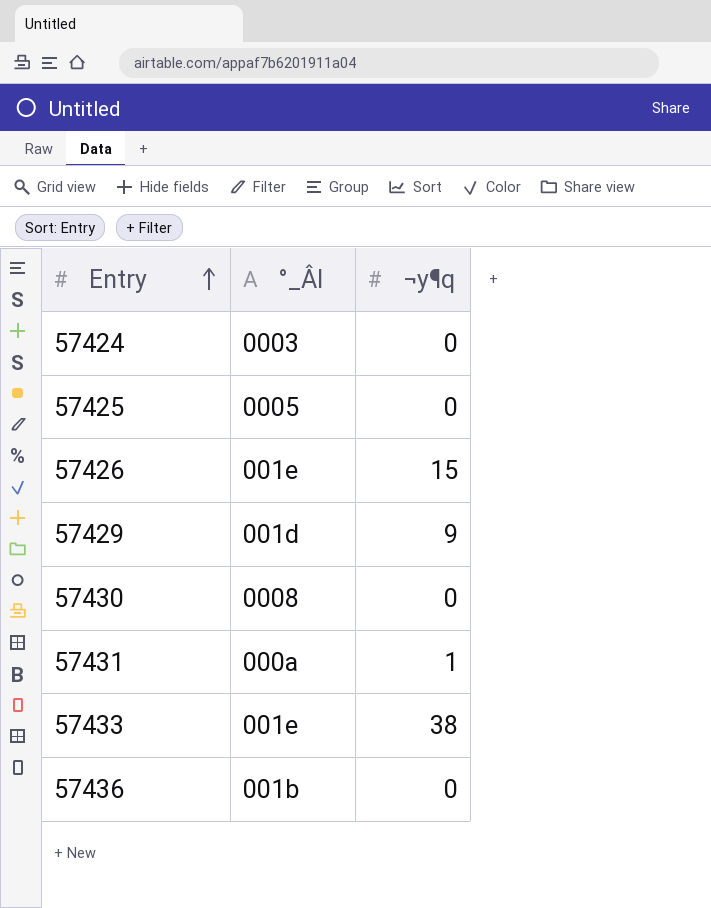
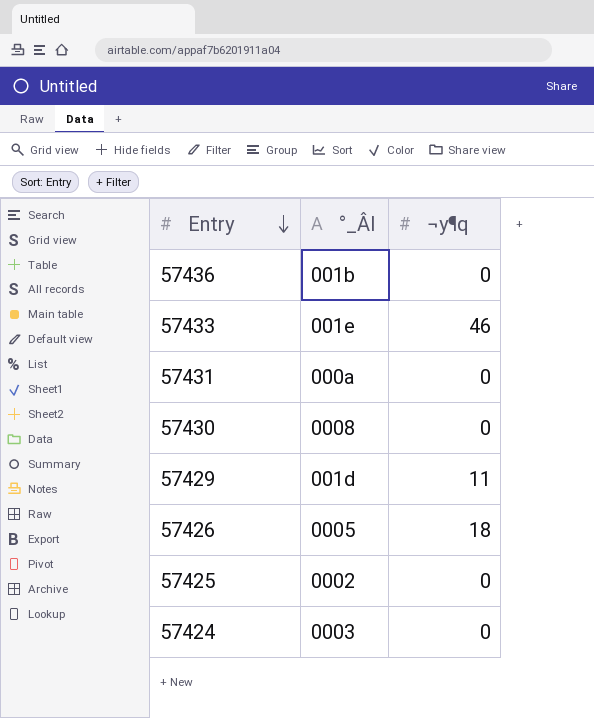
row order: Entry ascending -> Entry descending
57433 | ¬y¶q: 38 -> 46
57431 | ¬y¶q: 1 -> 0
57429 | ¬y¶q: 9 -> 11
57426 | °_ÂI: 001e -> 0005
57426 | ¬y¶q: 15 -> 18
57425 | °_ÂI: 0005 -> 0002

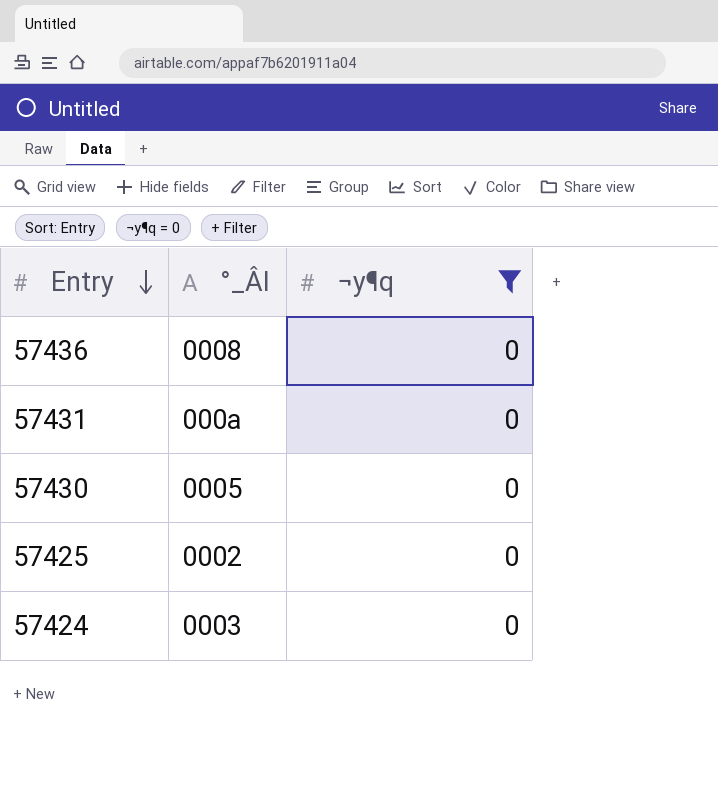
filter: none -> ¬y¶q = 0
57436 | °_ÂI: 001b -> 0008
57430 | °_ÂI: 0008 -> 0005

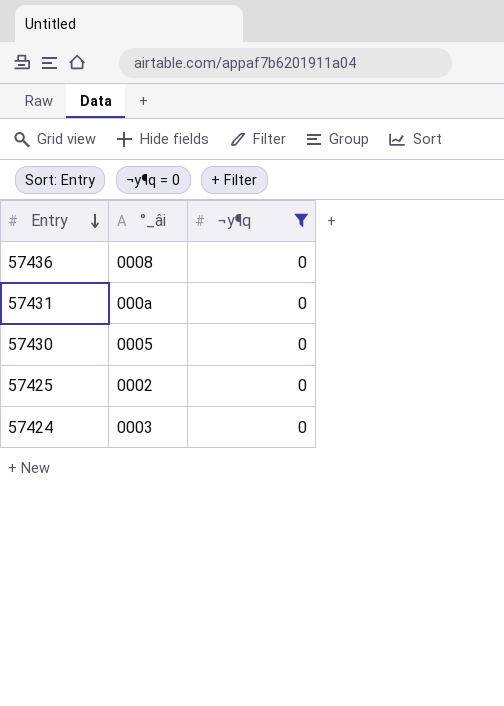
column name: °_ÂI -> °_âi

